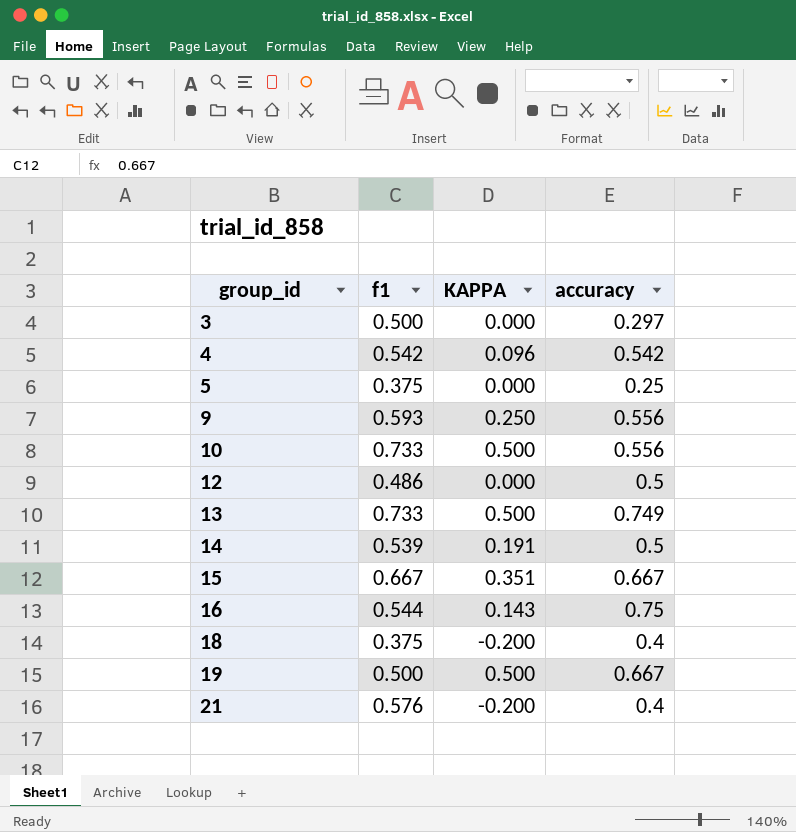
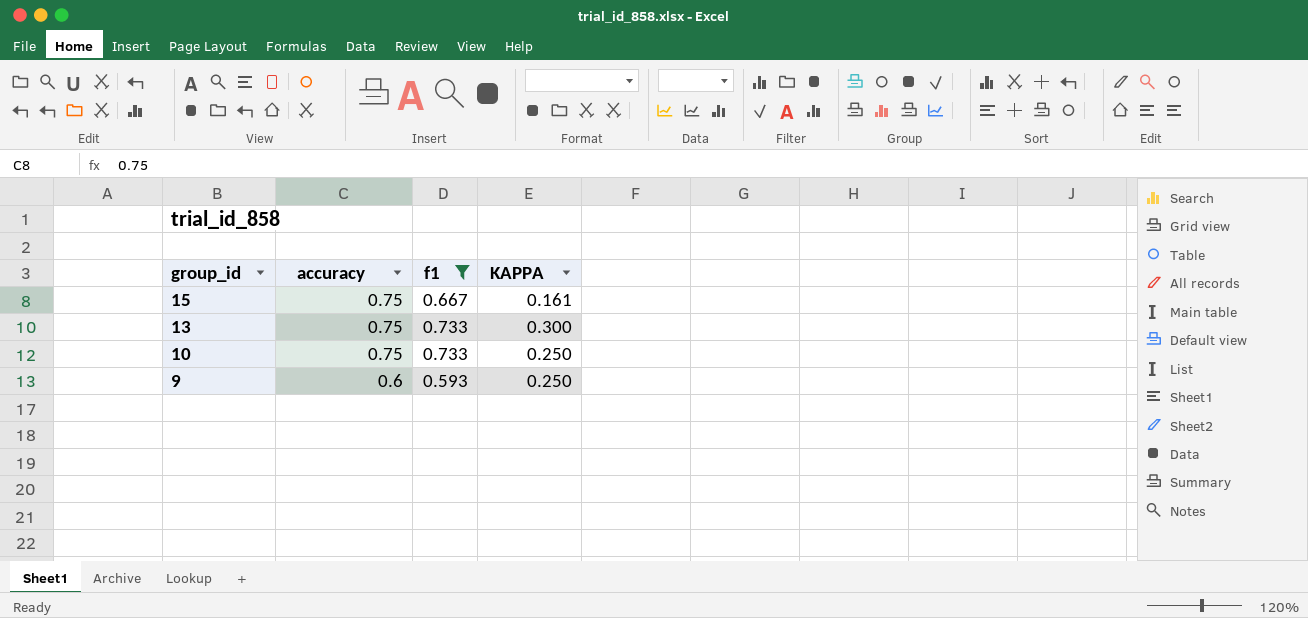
filter: none -> f1 >= 0.593
row order: group_id ascending -> group_id descending
column accuracy | position: 4 -> 2
15 | accuracy: 0.667 -> 0.75
15 | KAPPA: 0.351 -> 0.161
13 | accuracy: 0.749 -> 0.75
13 | KAPPA: 0.500 -> 0.300
10 | accuracy: 0.556 -> 0.75
10 | KAPPA: 0.500 -> 0.250
9 | accuracy: 0.556 -> 0.6

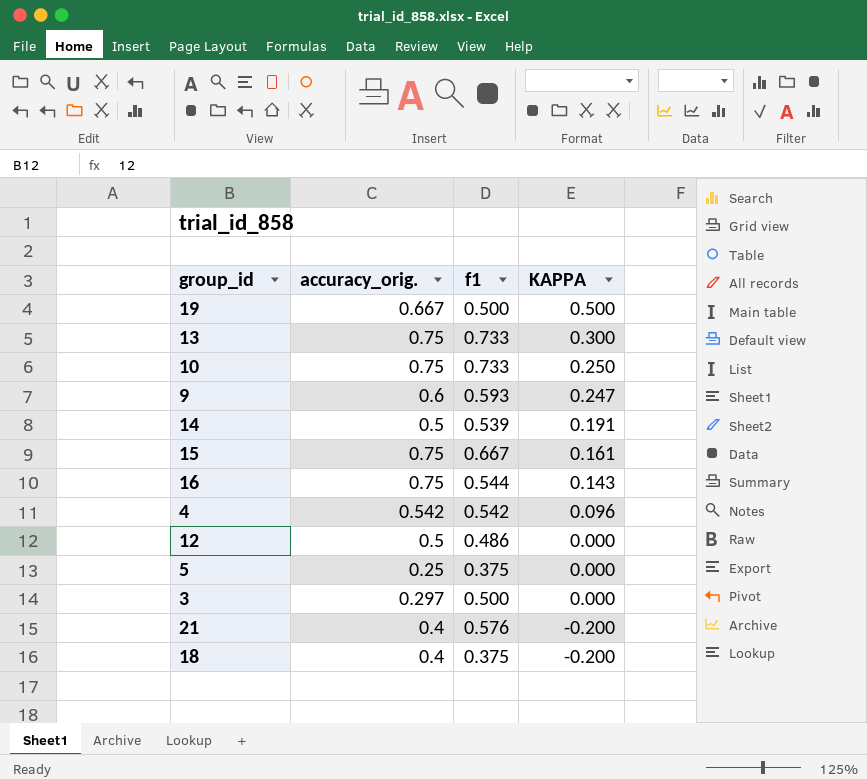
filter: f1 >= 0.593 -> none
row order: group_id descending -> KAPPA descending
column name: accuracy -> accuracy_orig.
9 | KAPPA: 0.250 -> 0.247

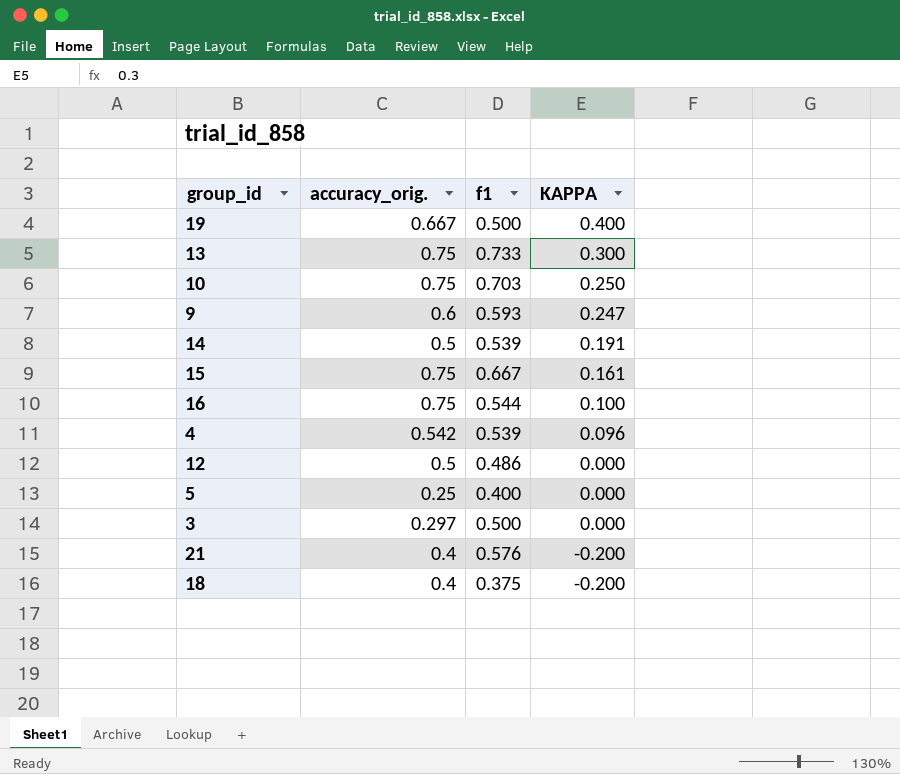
19 | KAPPA: 0.500 -> 0.400
10 | f1: 0.733 -> 0.703
16 | KAPPA: 0.143 -> 0.100
4 | f1: 0.542 -> 0.539
5 | f1: 0.375 -> 0.400

